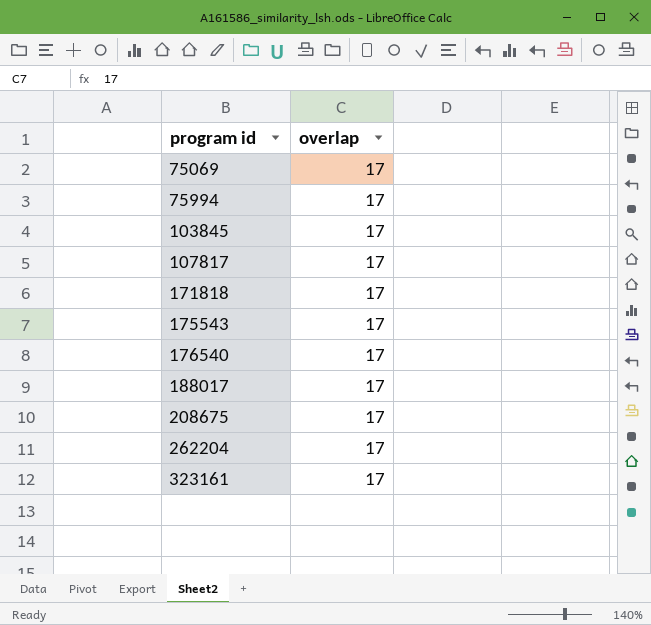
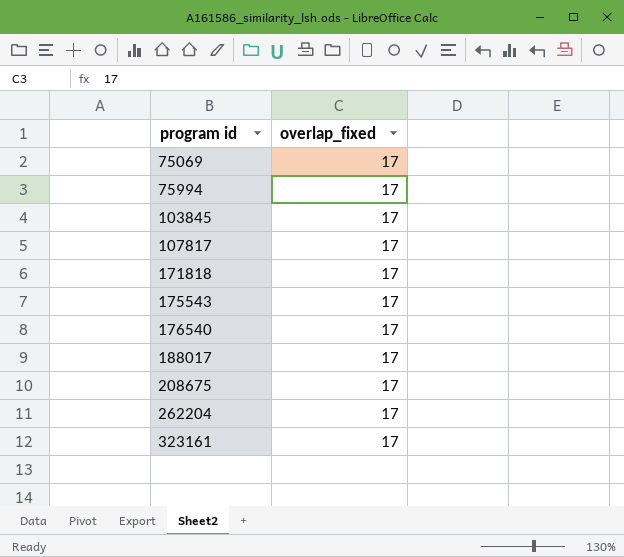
column name: overlap -> overlap_fixed

